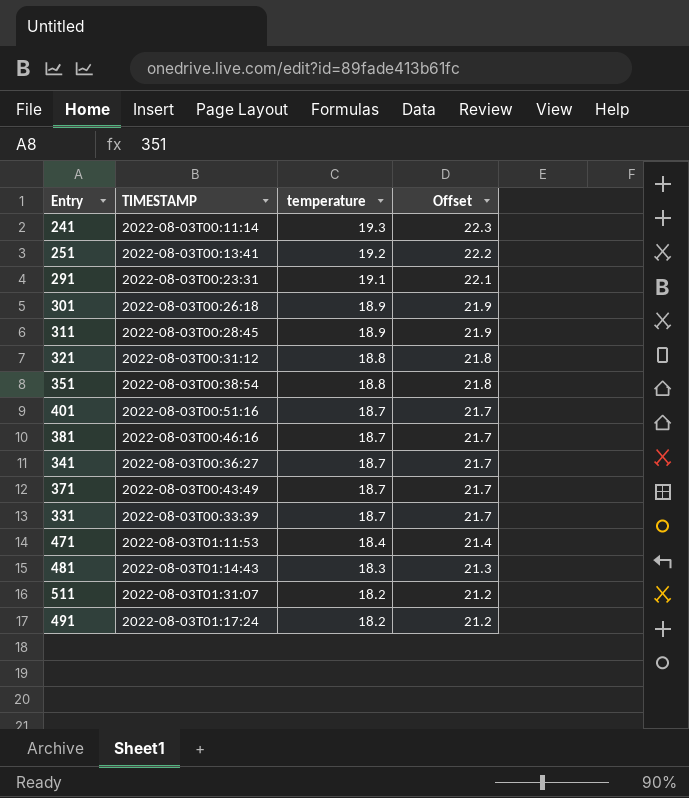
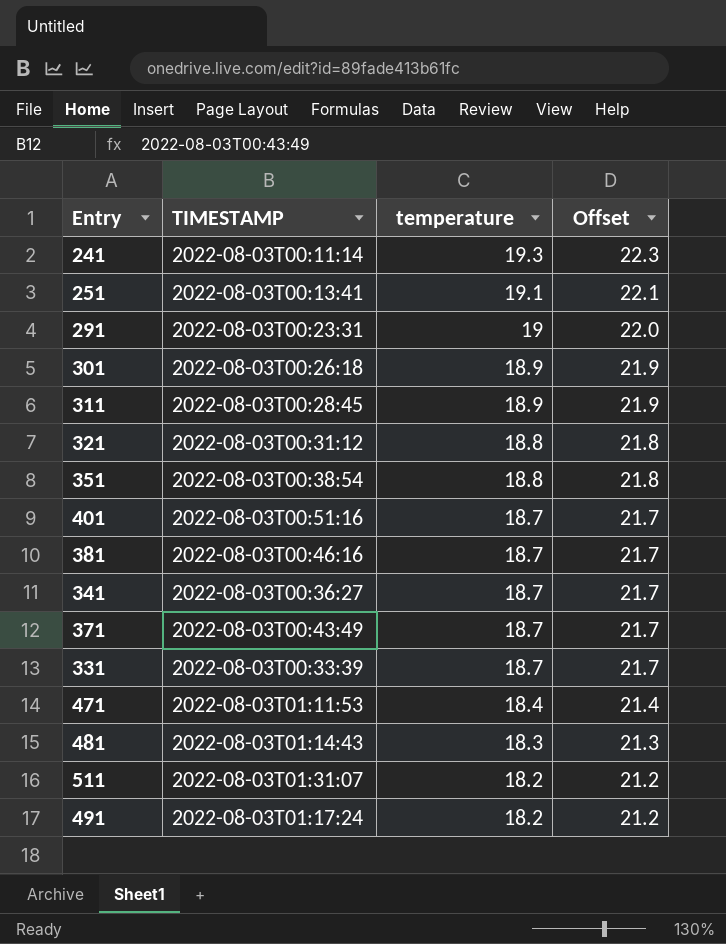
251 | temperature: 19.2 -> 19.1
251 | Offset: 22.2 -> 22.1
291 | temperature: 19.1 -> 19
291 | Offset: 22.1 -> 22.0

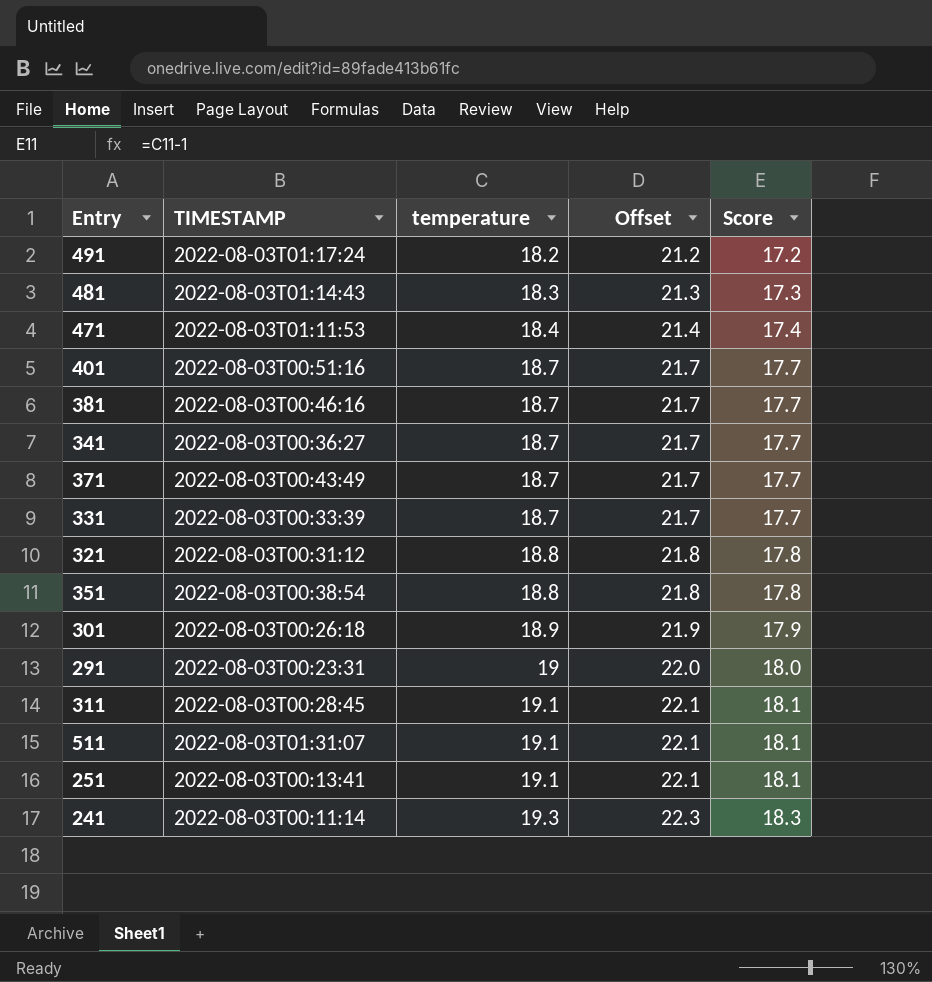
row order: temperature descending -> temperature ascending
column Score | formula: none -> [temperature] - 1
311 | temperature: 18.9 -> 19.1
311 | Offset: 21.9 -> 22.1
511 | temperature: 18.2 -> 19.1
511 | Offset: 21.2 -> 22.1

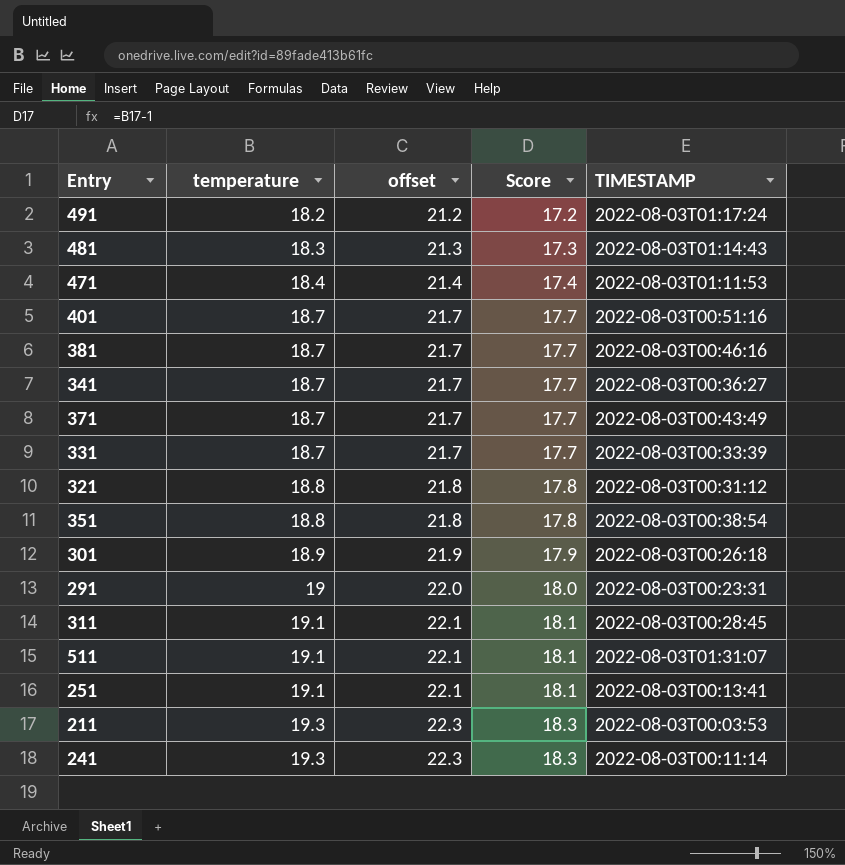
column name: Offset -> offset
column TIMESTAMP | position: 2 -> 5
row 211: none -> 19.3 | 22.3 | 18.3 | 2022-08-03T00:03:53

